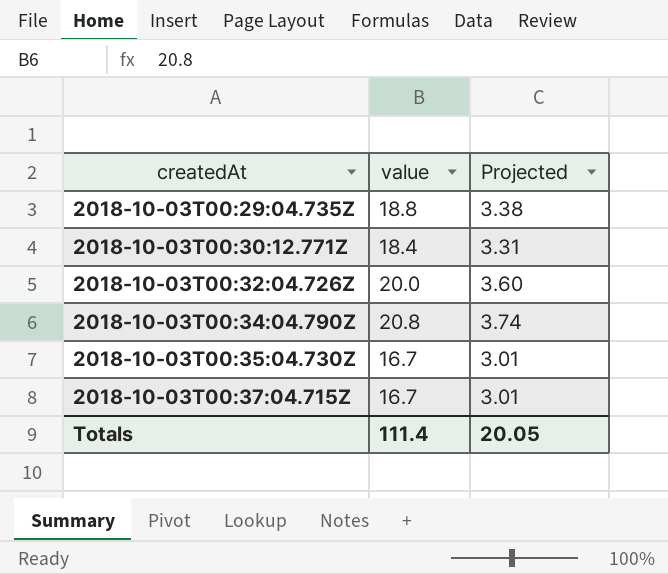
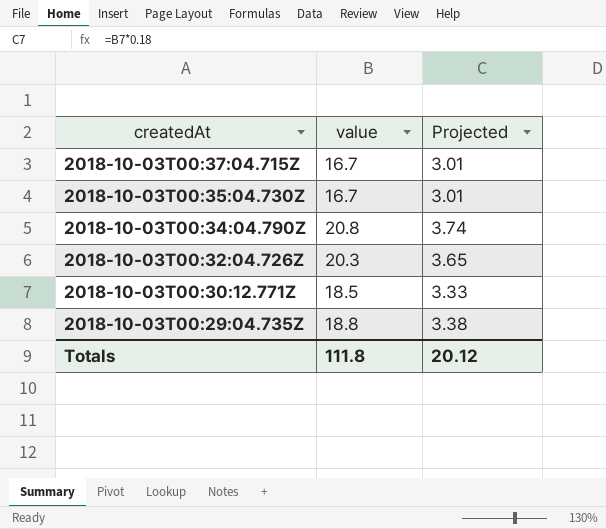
row order: createdAt ascending -> createdAt descending
2018-10-03T00:32:04.726Z | value: 20.0 -> 20.3
2018-10-03T00:32:04.726Z | Projected: 3.60 -> 3.65
2018-10-03T00:30:12.771Z | value: 18.4 -> 18.5
2018-10-03T00:30:12.771Z | Projected: 3.31 -> 3.33
Totals | value: 111.4 -> 111.8
Totals | Projected: 20.05 -> 20.12

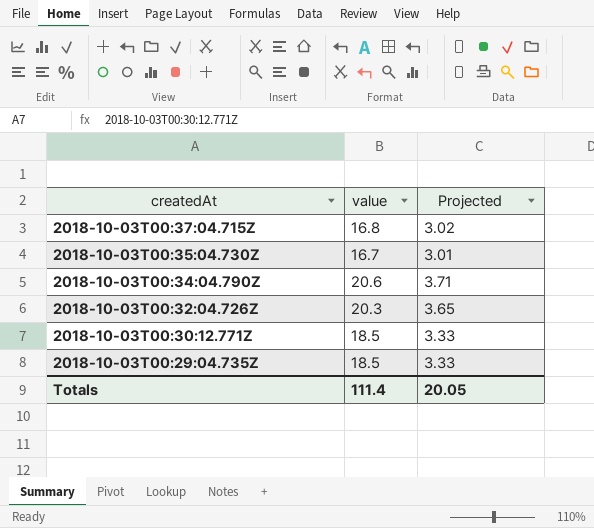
2018-10-03T00:37:04.715Z | value: 16.7 -> 16.8
2018-10-03T00:37:04.715Z | Projected: 3.01 -> 3.02
2018-10-03T00:34:04.790Z | value: 20.8 -> 20.6
2018-10-03T00:34:04.790Z | Projected: 3.74 -> 3.71
2018-10-03T00:29:04.735Z | value: 18.8 -> 18.5
2018-10-03T00:29:04.735Z | Projected: 3.38 -> 3.33
Totals | value: 111.8 -> 111.4
Totals | Projected: 20.12 -> 20.05

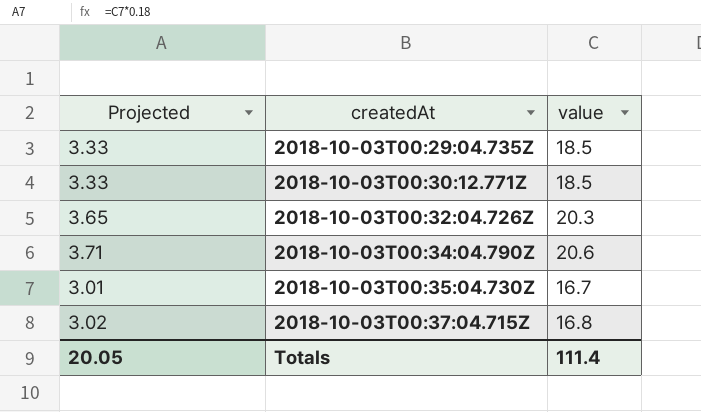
row order: createdAt descending -> createdAt ascending
column Projected | position: 3 -> 1

